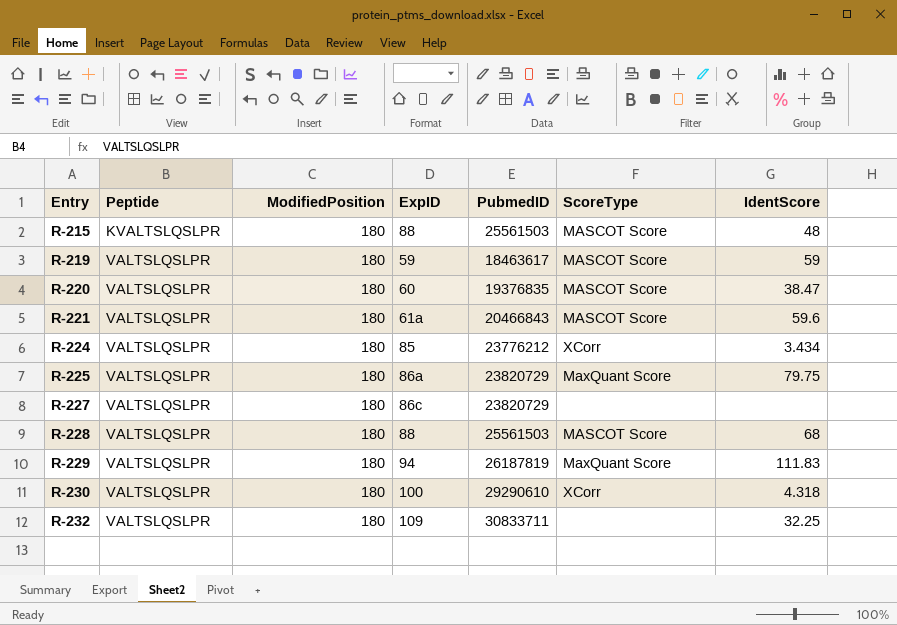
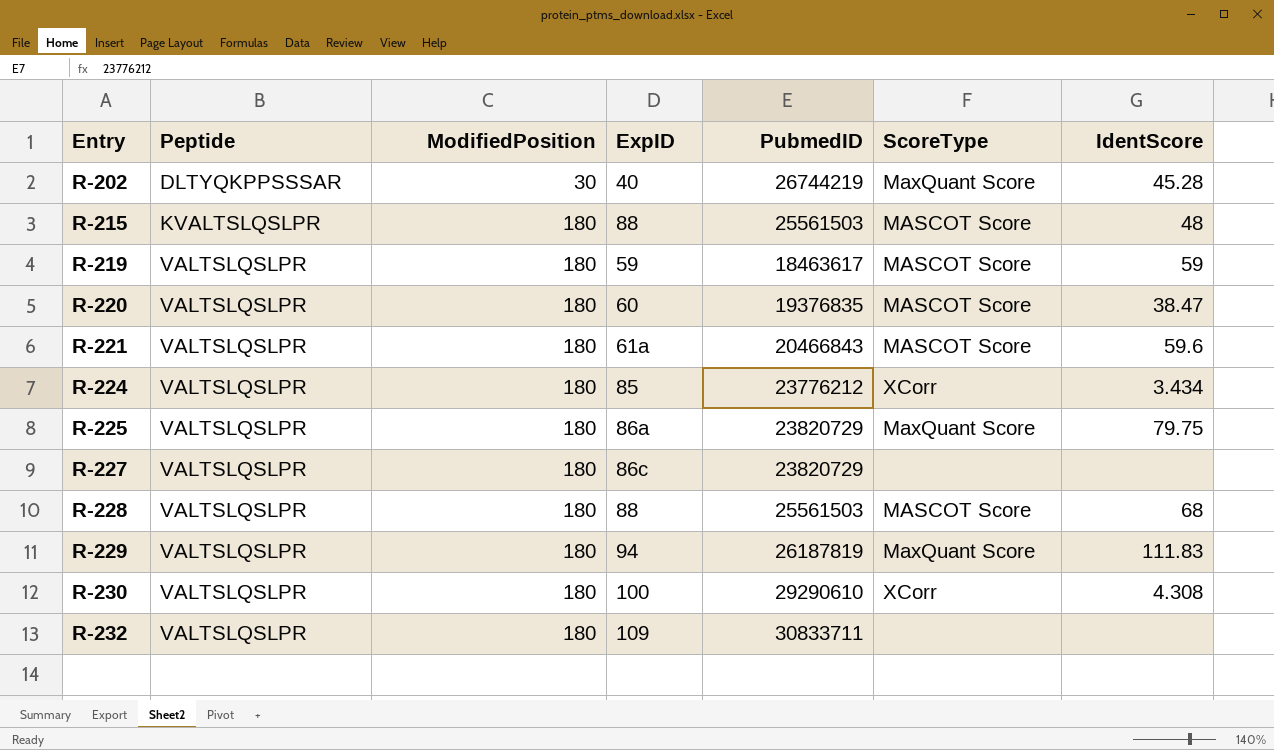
row R-202: none -> DLTYQKPPSSSAR | 30 | 40 | 26744219 | MaxQuant Score | 45.28
R-230 | IdentScore: 4.318 -> 4.308
R-232 | IdentScore: 32.25 -> none

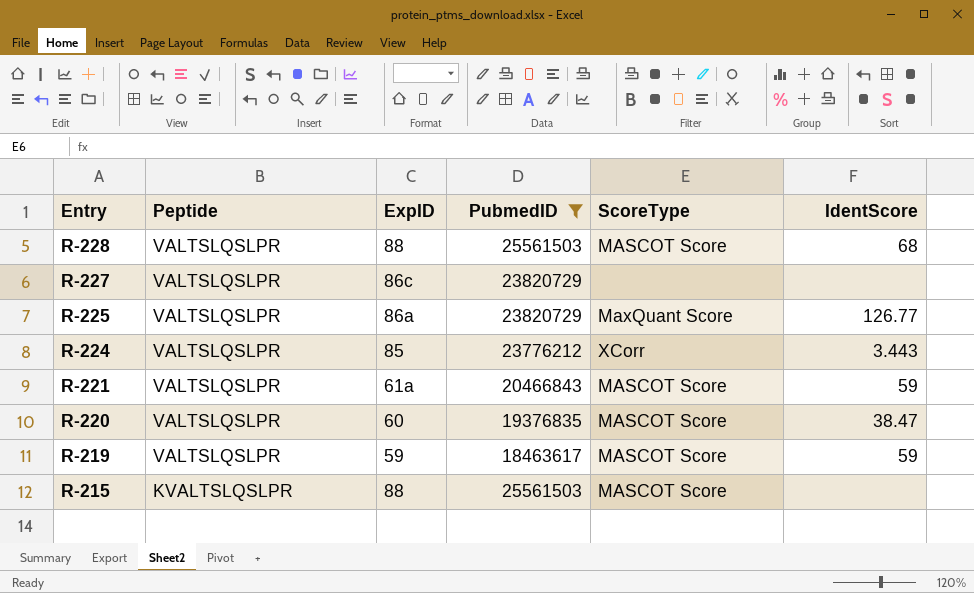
filter: none -> PubmedID <= 25561503
row order: Entry ascending -> Entry descending
column ModifiedPosition | position: 3 -> none
R-225 | IdentScore: 79.75 -> 126.77
R-224 | IdentScore: 3.434 -> 3.443
R-221 | IdentScore: 59.6 -> 59
R-215 | IdentScore: 48 -> none

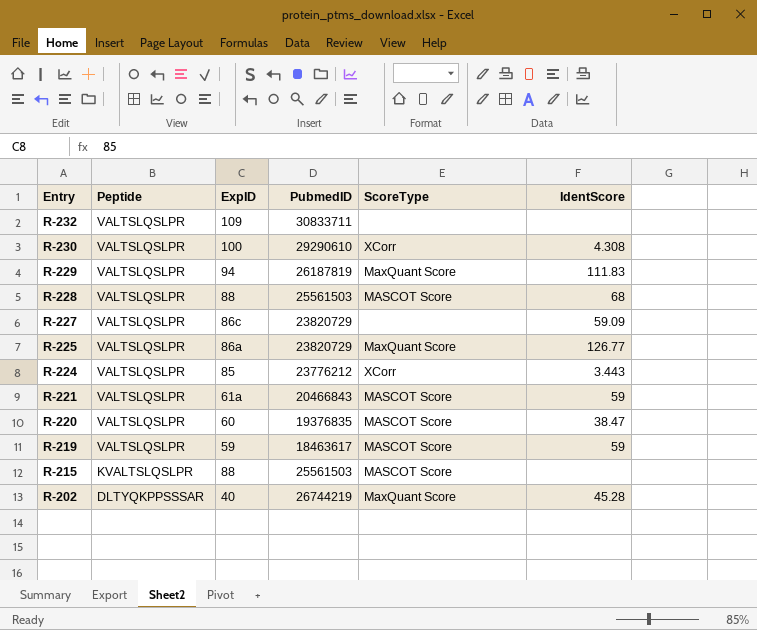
filter: PubmedID <= 25561503 -> none
R-227 | IdentScore: none -> 59.09

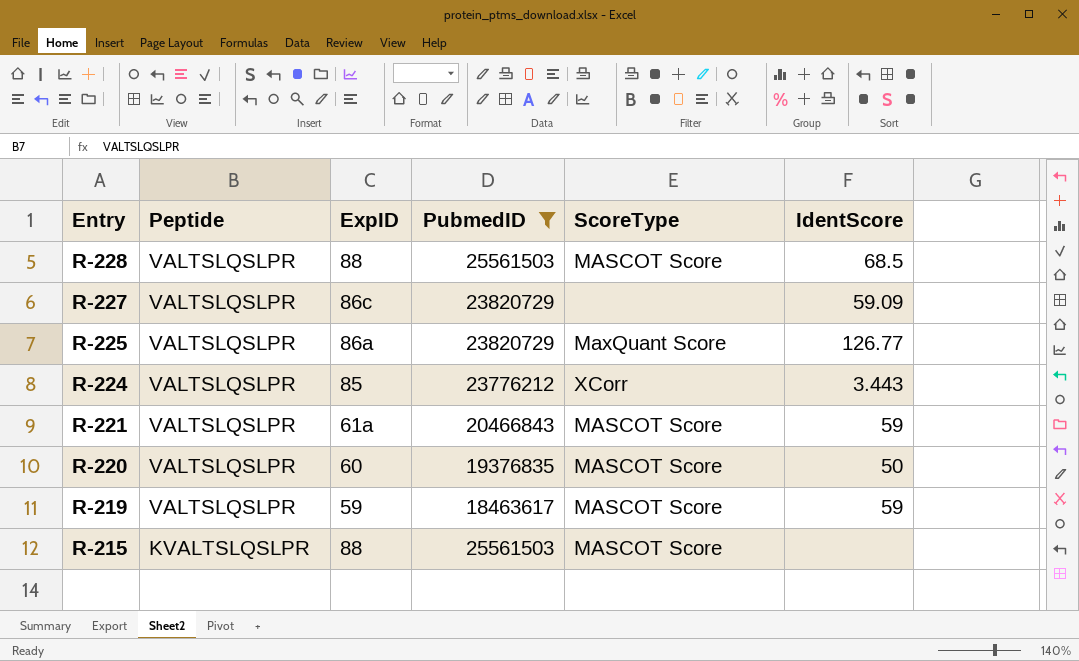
filter: none -> PubmedID <= 25561503
R-228 | IdentScore: 68 -> 68.5
R-220 | IdentScore: 38.47 -> 50

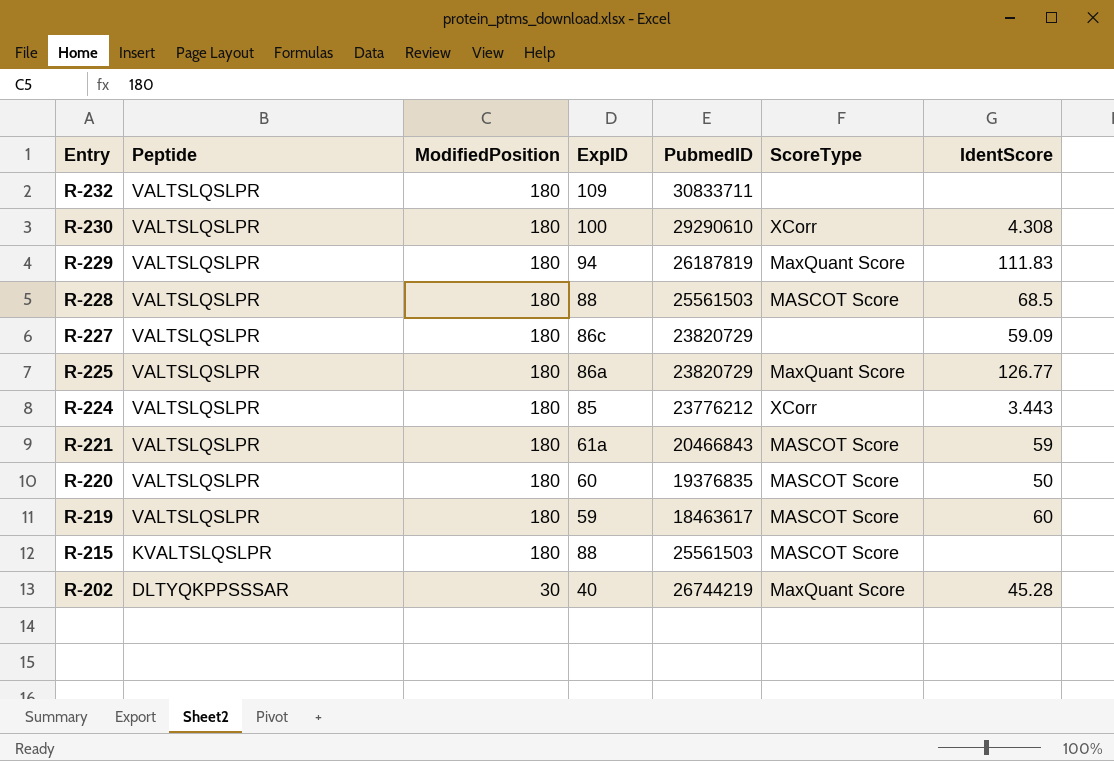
filter: PubmedID <= 25561503 -> none
column ModifiedPosition | position: none -> 3
R-219 | IdentScore: 59 -> 60

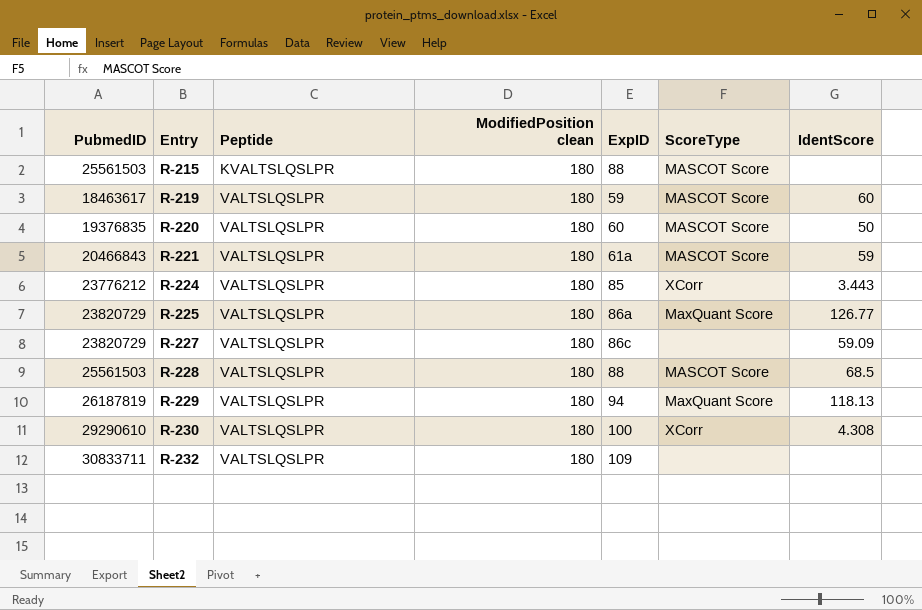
row order: Entry descending -> Entry ascending
column PubmedID | position: 5 -> 1
column name: ModifiedPosition -> ModifiedPosition clean
row R-202: DLTYQKPPSSSAR | 30 | 40 | 26744219 | MaxQuant Score | 45.28 -> none
R-229 | IdentScore: 111.83 -> 118.13

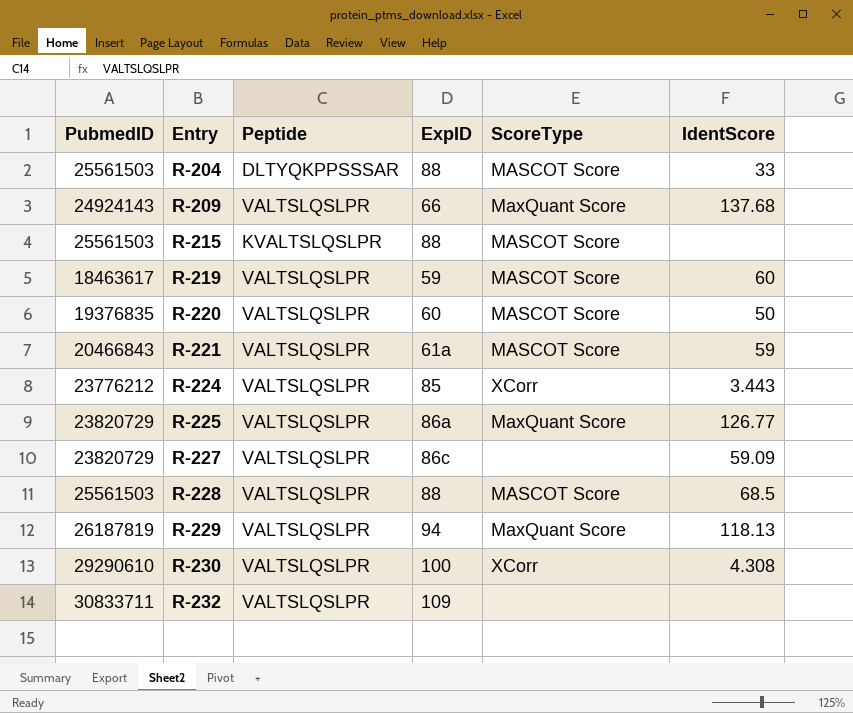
column ModifiedPosition clean | position: 4 -> none
row R-204: none -> 25561503 | DLTYQKPPSSSAR | 88 | MASCOT Score | 33
row R-209: none -> 24924143 | VALTSLQSLPR | 66 | MaxQuant Score | 137.68

